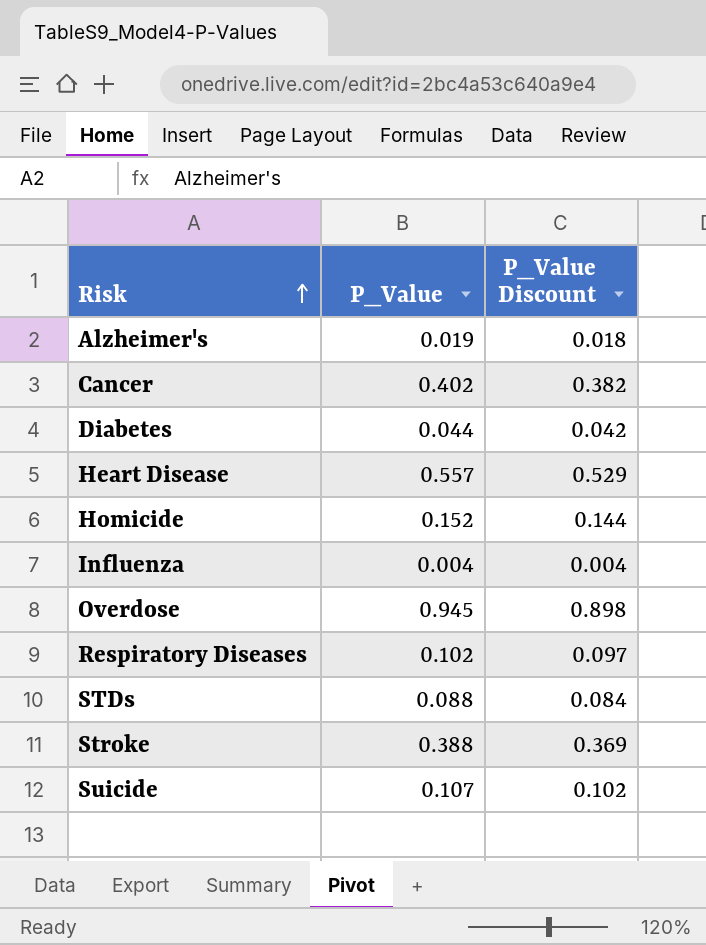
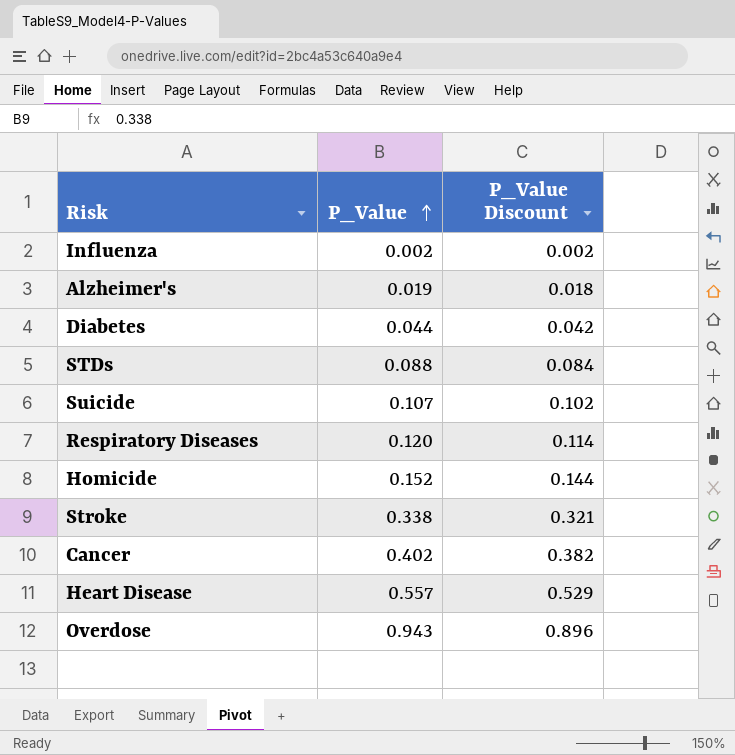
row order: Risk ascending -> P_Value ascending
Influenza | P_Value: 0.004 -> 0.002
Influenza | P_Value Discount: 0.004 -> 0.002
Respiratory Diseases | P_Value: 0.102 -> 0.120
Respiratory Diseases | P_Value Discount: 0.097 -> 0.114
Stroke | P_Value: 0.388 -> 0.338
Stroke | P_Value Discount: 0.369 -> 0.321
Overdose | P_Value: 0.945 -> 0.943
Overdose | P_Value Discount: 0.898 -> 0.896

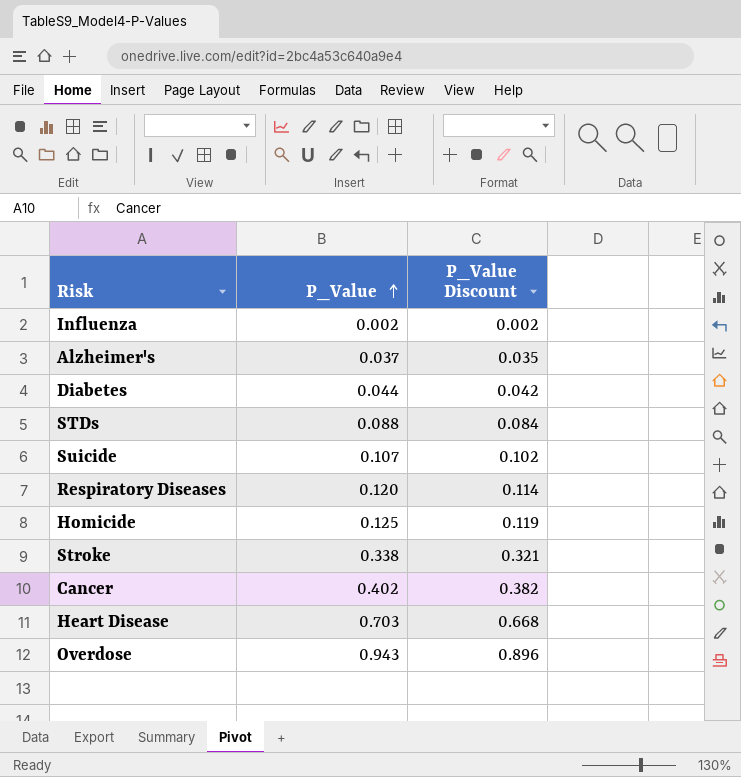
Alzheimer's | P_Value: 0.019 -> 0.037
Alzheimer's | P_Value Discount: 0.018 -> 0.035
Homicide | P_Value: 0.152 -> 0.125
Homicide | P_Value Discount: 0.144 -> 0.119
Heart Disease | P_Value: 0.557 -> 0.703
Heart Disease | P_Value Discount: 0.529 -> 0.668

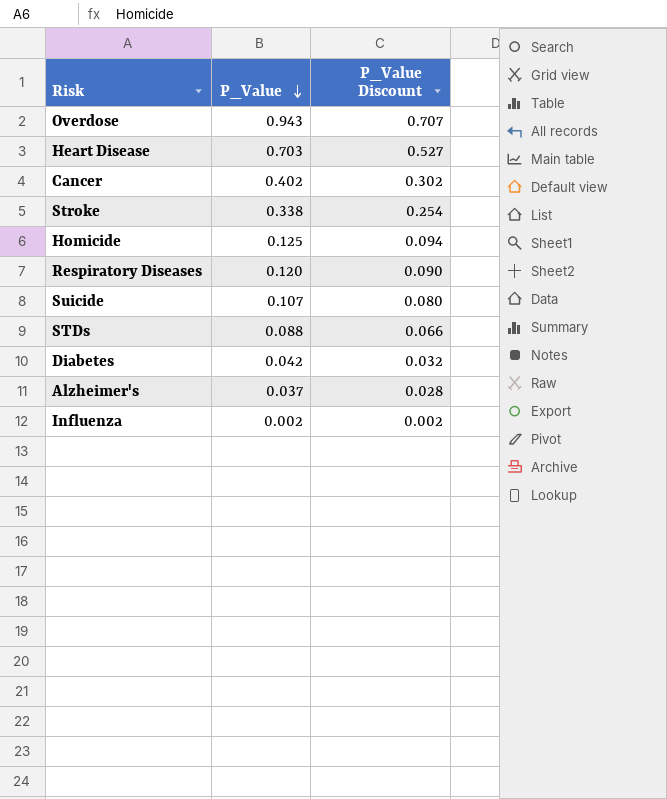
row order: P_Value ascending -> P_Value descending
column P_Value Discount | formula: [P_Value] * 0.95 -> [P_Value] * 0.75
Diabetes | P_Value: 0.044 -> 0.042

